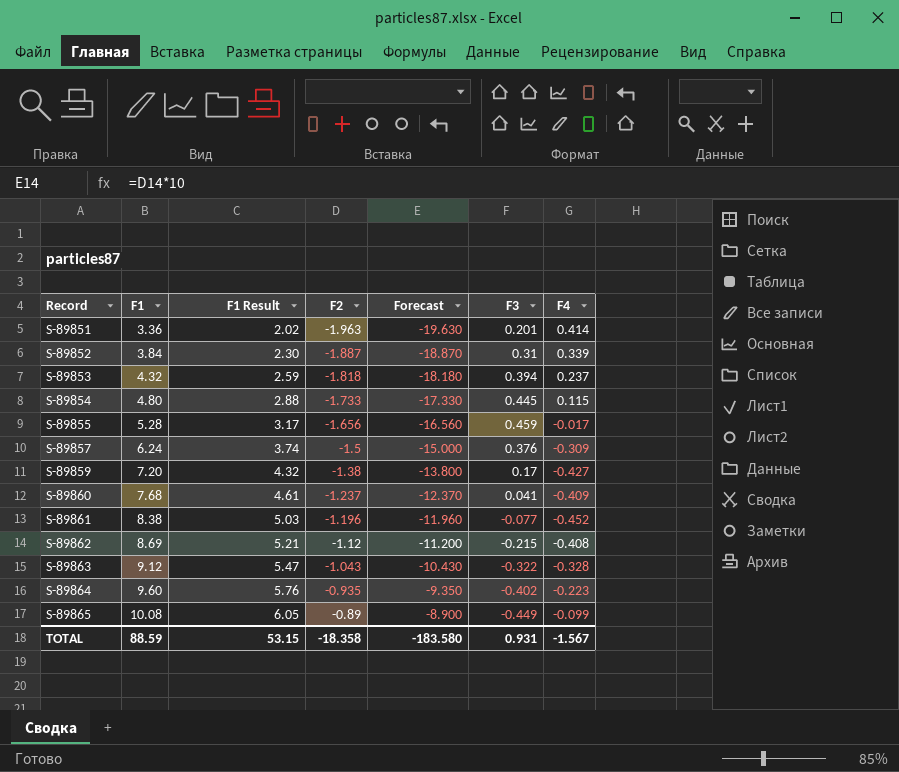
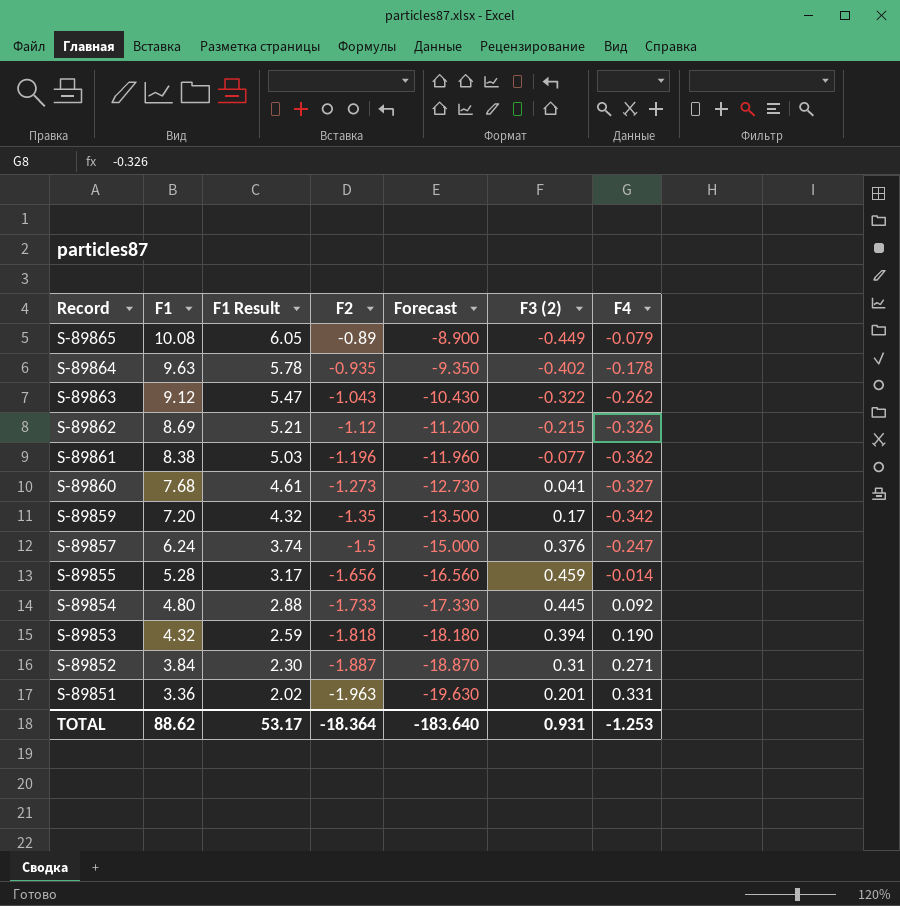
row order: Record ascending -> Record descending
column name: F3 -> F3 (2)
S-89865 | F4: -0.099 -> -0.079
S-89864 | F1: 9.60 -> 9.63
S-89864 | F1 Result: 5.76 -> 5.78
S-89864 | F4: -0.223 -> -0.178
S-89863 | F4: -0.328 -> -0.262
S-89862 | F4: -0.408 -> -0.326
S-89861 | F4: -0.452 -> -0.362
S-89860 | F2: -1.237 -> -1.273
S-89860 | Forecast: -12.370 -> -12.730
S-89860 | F4: -0.409 -> -0.327
S-89859 | F2: -1.38 -> -1.35
S-89859 | Forecast: -13.800 -> -13.500
S-89859 | F4: -0.427 -> -0.342
S-89857 | F4: -0.309 -> -0.247
S-89855 | F4: -0.017 -> -0.014
S-89854 | F4: 0.115 -> 0.092
S-89853 | F4: 0.237 -> 0.190
S-89852 | F4: 0.339 -> 0.271
S-89851 | F4: 0.414 -> 0.331
TOTAL | F1: 88.59 -> 88.62
TOTAL | F1 Result: 53.15 -> 53.17
TOTAL | F2: -18.358 -> -18.364
TOTAL | Forecast: -183.580 -> -183.640
TOTAL | F4: -1.567 -> -1.253

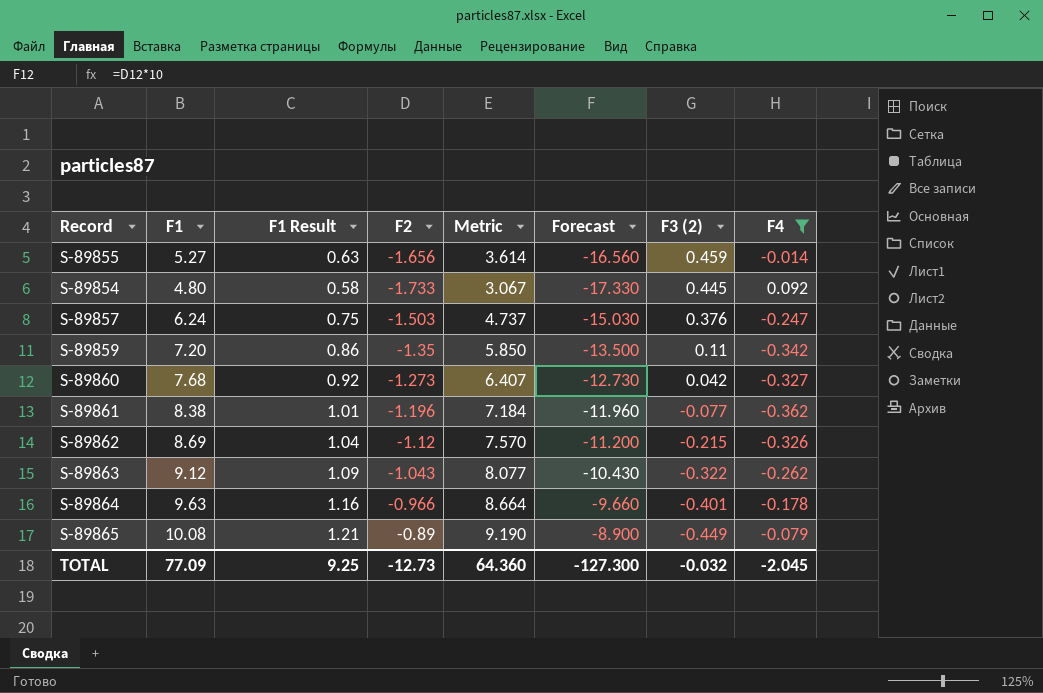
filter: none -> F4 <= 0.092
row order: Record descending -> F3 (2) descending
column F1 Result | formula: [F1] * 0.6 -> [F1] * 0.12
column Metric | formula: none -> [F1] + [F2]
S-89855 | F1: 5.28 -> 5.27
S-89857 | F2: -1.5 -> -1.503
S-89857 | Forecast: -15.000 -> -15.030
S-89859 | F3 (2): 0.17 -> 0.11
S-89860 | F3 (2): 0.041 -> 0.042
S-89864 | F2: -0.935 -> -0.966
S-89864 | Forecast: -9.350 -> -9.660
S-89864 | F3 (2): -0.402 -> -0.401
TOTAL | F1: 88.62 -> 77.09
TOTAL | F1 Result: 53.17 -> 9.25
TOTAL | F2: -18.364 -> -12.73
TOTAL | Forecast: -183.640 -> -127.300
TOTAL | F3 (2): 0.931 -> -0.032
TOTAL | F4: -1.253 -> -2.045

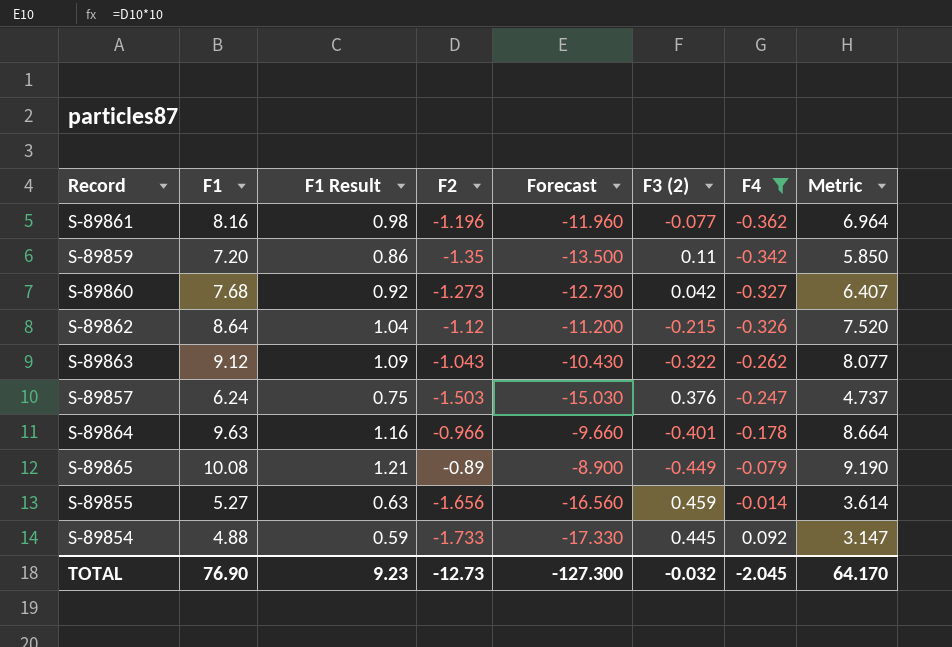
row order: F3 (2) descending -> F4 ascending
column Metric | position: 5 -> 8
S-89861 | F1: 8.38 -> 8.16
S-89861 | F1 Result: 1.01 -> 0.98
S-89861 | Metric: 7.184 -> 6.964
S-89862 | F1: 8.69 -> 8.64
S-89862 | Metric: 7.570 -> 7.520
S-89854 | F1: 4.80 -> 4.88
S-89854 | F1 Result: 0.58 -> 0.59
S-89854 | Metric: 3.067 -> 3.147
TOTAL | F1: 77.09 -> 76.90
TOTAL | F1 Result: 9.25 -> 9.23
TOTAL | Metric: 64.360 -> 64.170

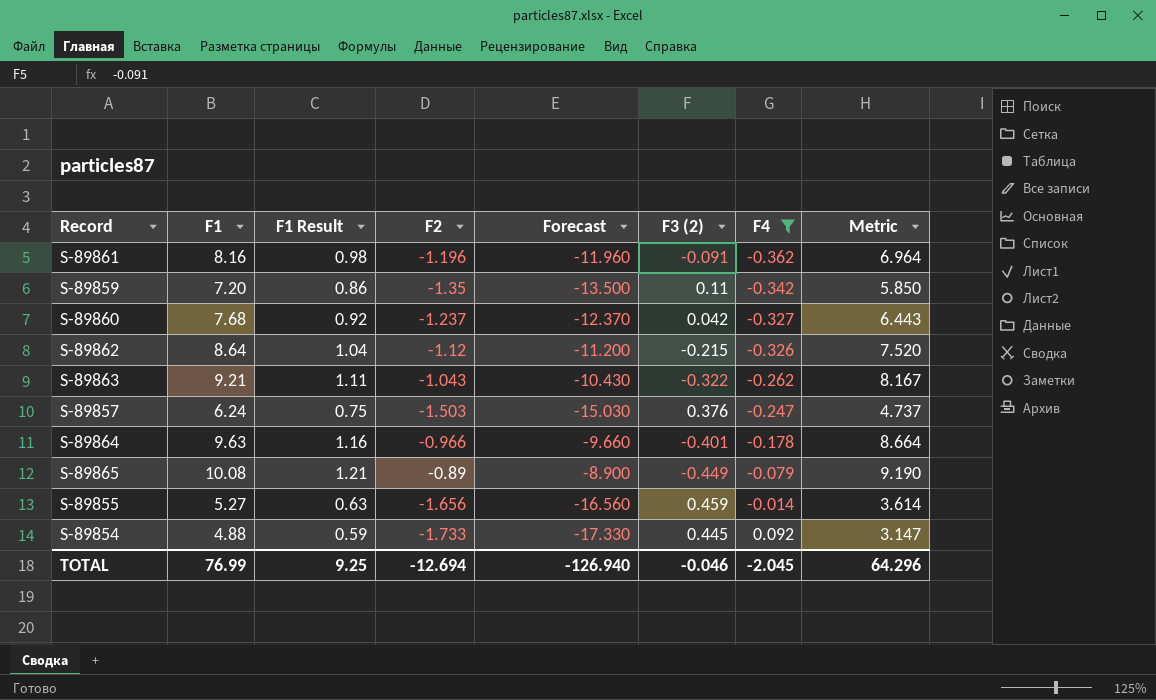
S-89861 | F3 (2): -0.077 -> -0.091
S-89860 | F2: -1.273 -> -1.237
S-89860 | Forecast: -12.730 -> -12.370
S-89860 | Metric: 6.407 -> 6.443
S-89863 | F1: 9.12 -> 9.21
S-89863 | F1 Result: 1.09 -> 1.11
S-89863 | Metric: 8.077 -> 8.167
TOTAL | F1: 76.90 -> 76.99
TOTAL | F1 Result: 9.23 -> 9.25
TOTAL | F2: -12.73 -> -12.694
TOTAL | Forecast: -127.300 -> -126.940
TOTAL | F3 (2): -0.032 -> -0.046
TOTAL | Metric: 64.170 -> 64.296

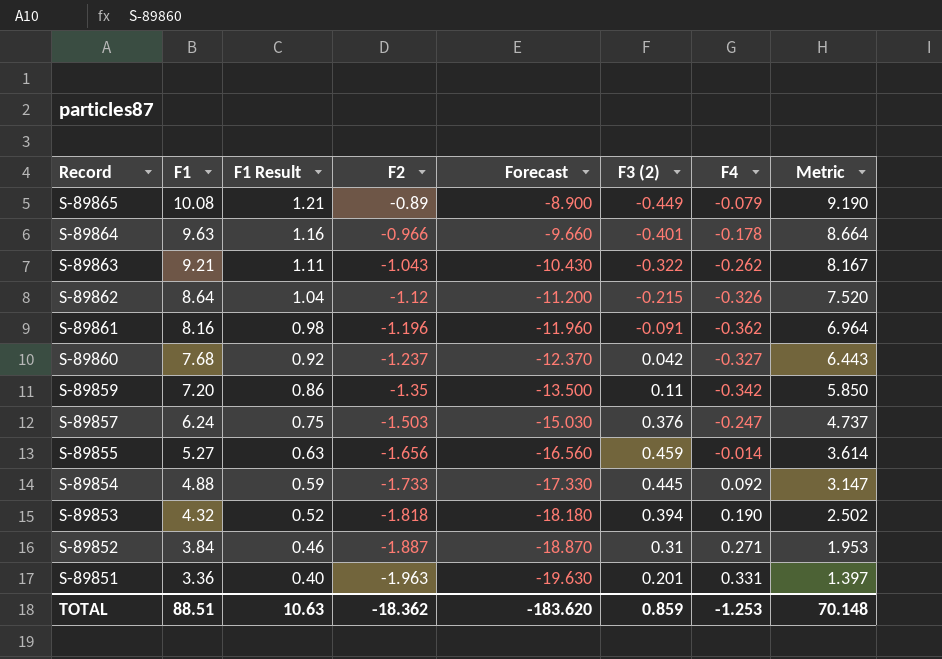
filter: F4 <= 0.092 -> none
row order: F4 ascending -> Record descending
TOTAL | F1: 76.99 -> 88.51
TOTAL | F1 Result: 9.25 -> 10.63
TOTAL | F2: -12.694 -> -18.362
TOTAL | Forecast: -126.940 -> -183.620
TOTAL | F3 (2): -0.046 -> 0.859
TOTAL | F4: -2.045 -> -1.253
TOTAL | Metric: 64.296 -> 70.148

